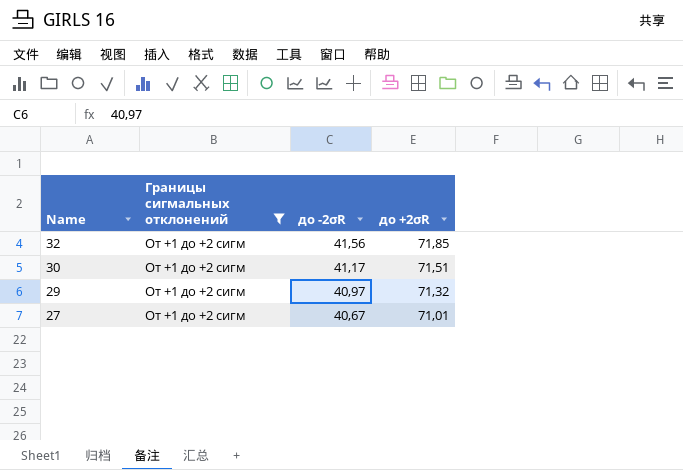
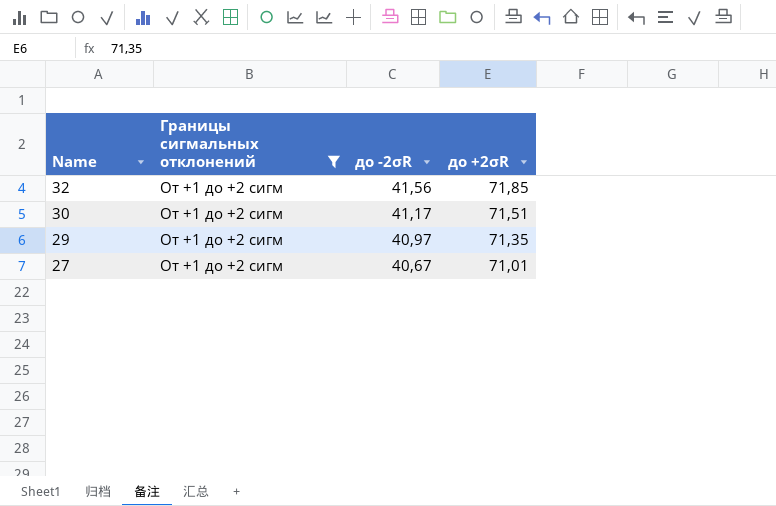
29 | до +2σR: 71,32 -> 71,35

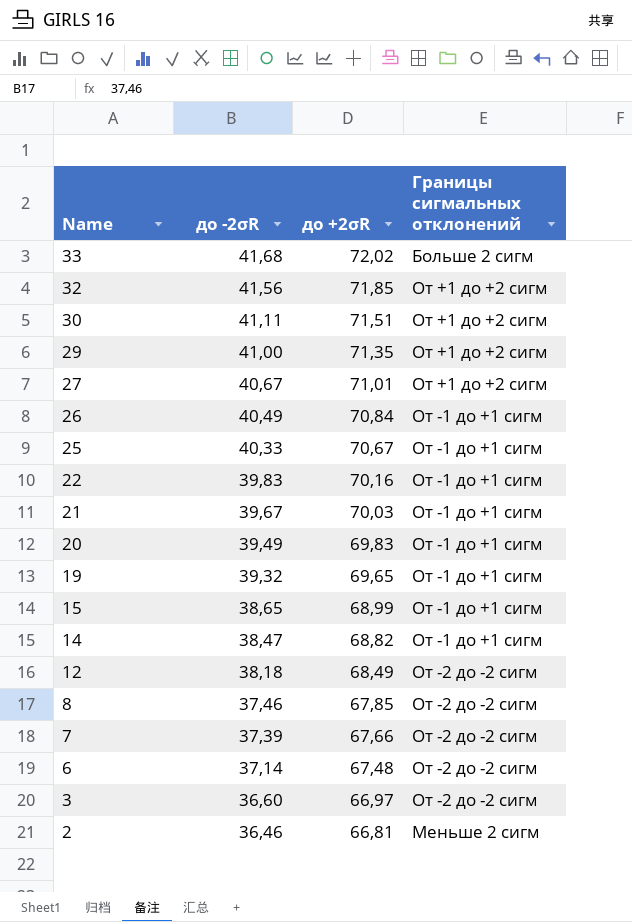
filter: Границы сигмальных отклонений = От +1 до +2 сигм -> none
column Границы сигмальных отклонений | position: 2 -> 4
30 | до -2σR: 41,17 -> 41,11
29 | до -2σR: 40,97 -> 41,00

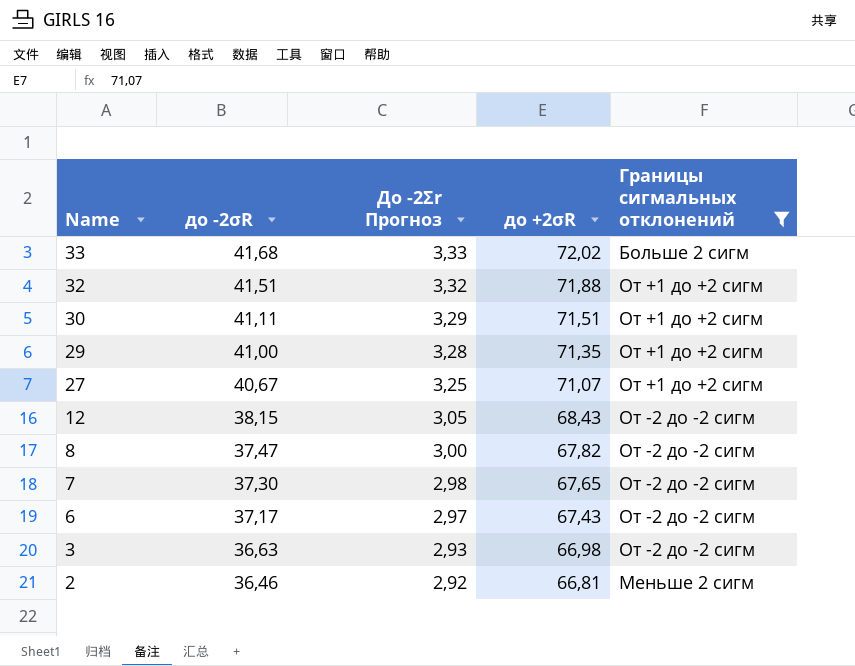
filter: none -> Границы сигмальных отклонений != От -1 до +1 сигм
column До -2Σr Прогноз | formula: none -> [до -2σR] * 0,08
32 | до -2σR: 41,56 -> 41,51
32 | до +2σR: 71,85 -> 71,88
27 | до +2σR: 71,01 -> 71,07
12 | до -2σR: 38,18 -> 38,15
12 | до +2σR: 68,49 -> 68,43
8 | до -2σR: 37,46 -> 37,47
8 | до +2σR: 67,85 -> 67,82
7 | до -2σR: 37,39 -> 37,30
7 | до +2σR: 67,66 -> 67,65
6 | до -2σR: 37,14 -> 37,17
6 | до +2σR: 67,48 -> 67,43
3 | до -2σR: 36,60 -> 36,63
3 | до +2σR: 66,97 -> 66,98

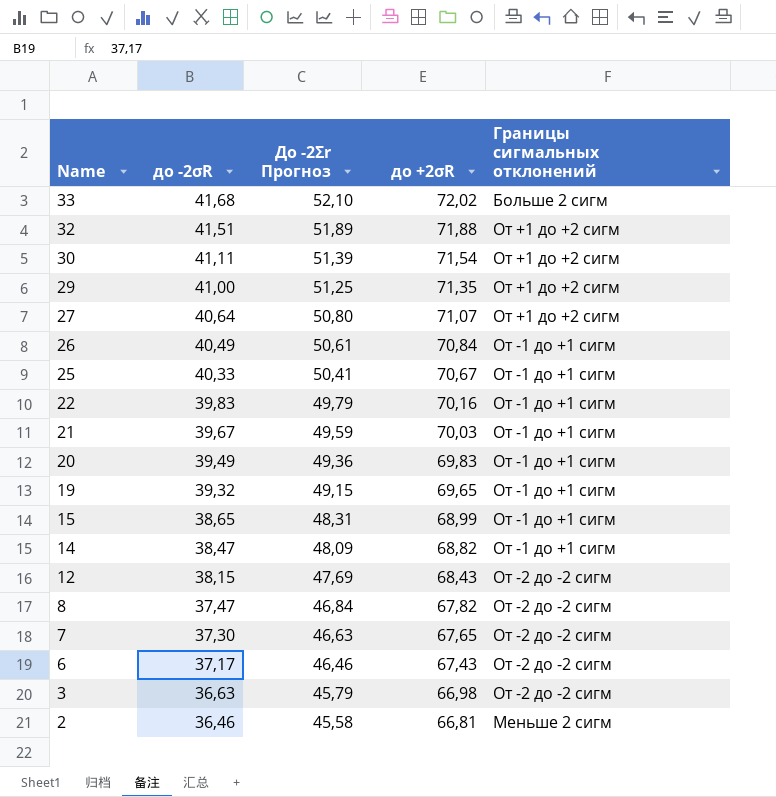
filter: Границы сигмальных отклонений != От -1 до +1 сигм -> none
column До -2Σr Прогноз | formula: [до -2σR] * 0,08 -> [до -2σR] * 1,25
30 | до +2σR: 71,51 -> 71,54
27 | до -2σR: 40,67 -> 40,64

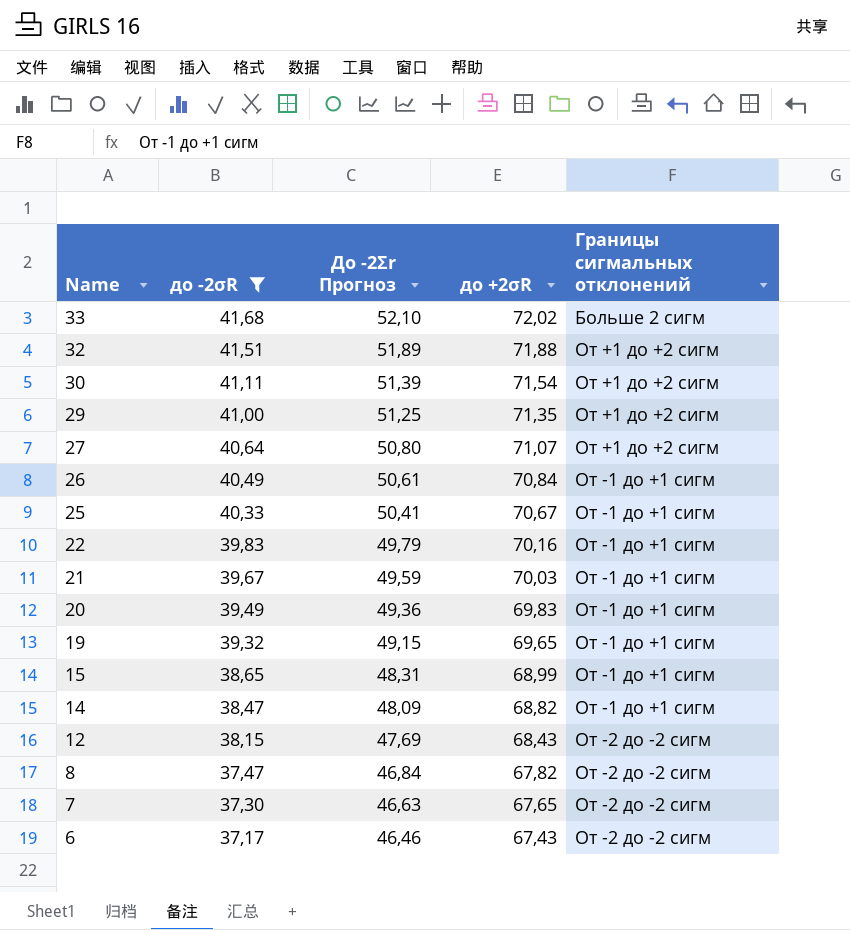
filter: none -> до -2σR >= 37,17

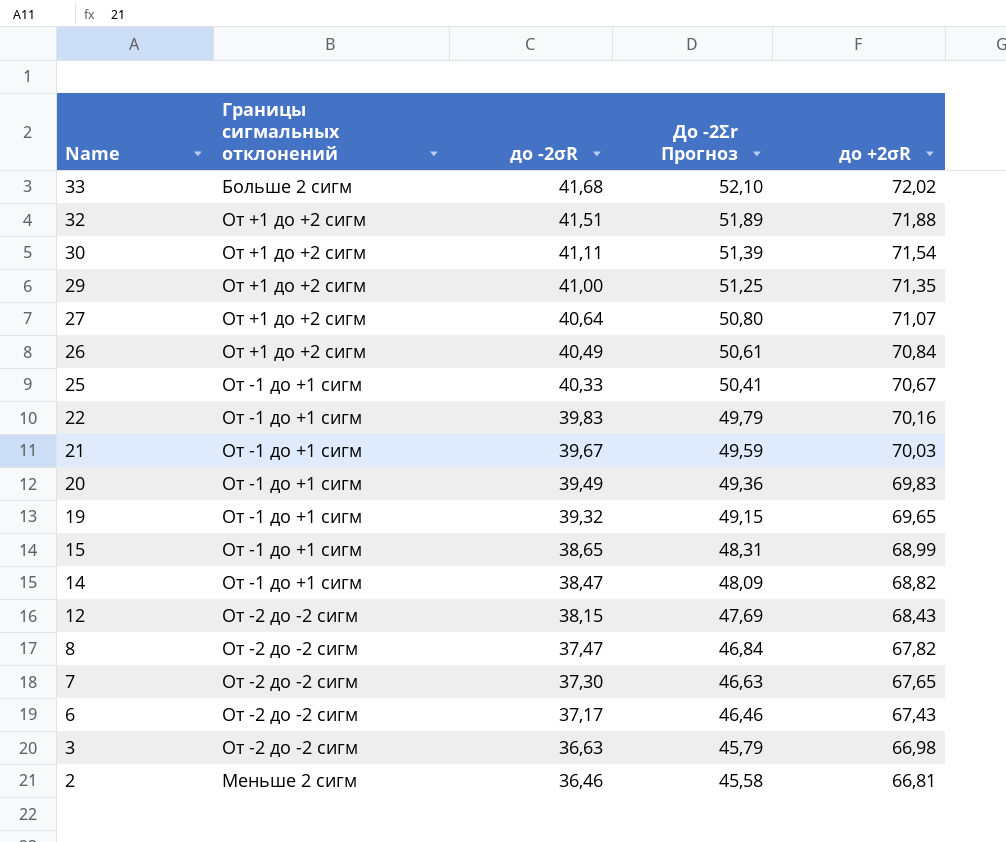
filter: до -2σR >= 37,17 -> none
column Границы сигмальных отклонений | position: 5 -> 2
26 | Границы сигмальных отклонений: От -1 до +1 сигм -> От +1 до +2 сигм

